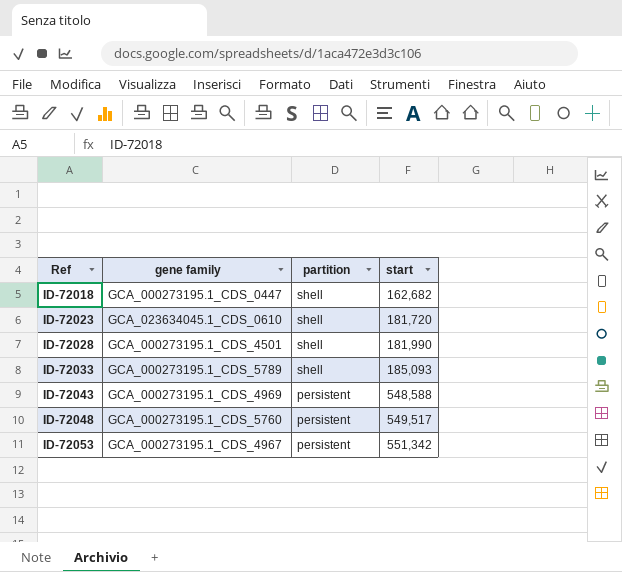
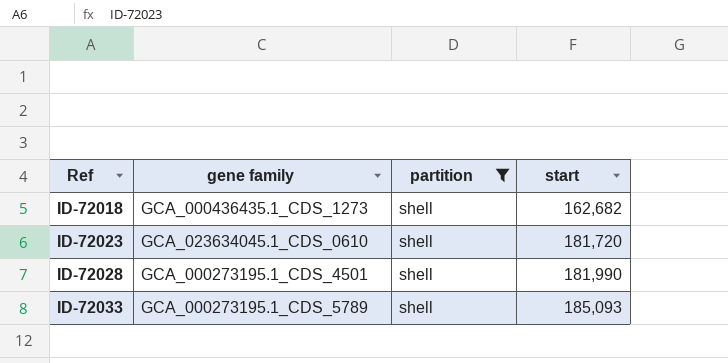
filter: none -> partition = shell
ID-72018 | gene family: GCA_000273195.1_CDS_0447 -> GCA_000436435.1_CDS_1273

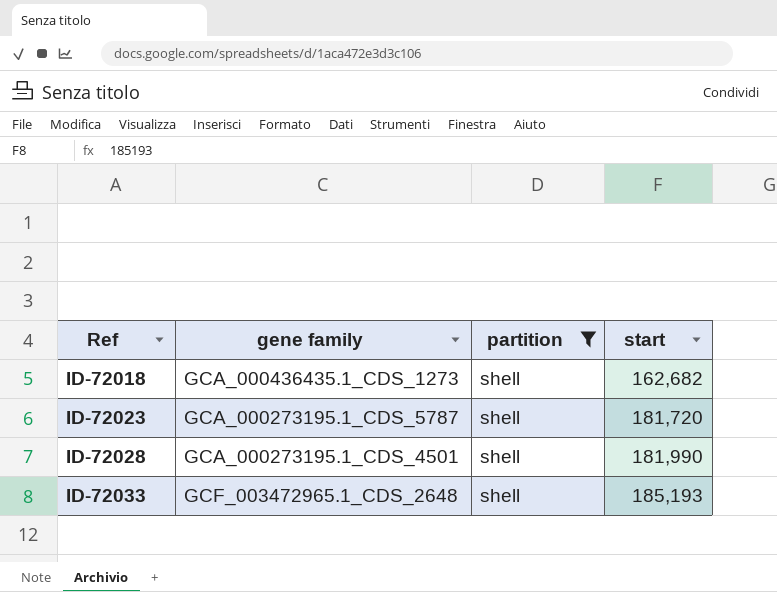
ID-72023 | gene family: GCA_023634045.1_CDS_0610 -> GCA_000273195.1_CDS_5787
ID-72033 | gene family: GCA_000273195.1_CDS_5789 -> GCF_003472965.1_CDS_2648
ID-72033 | start: 185,093 -> 185,193

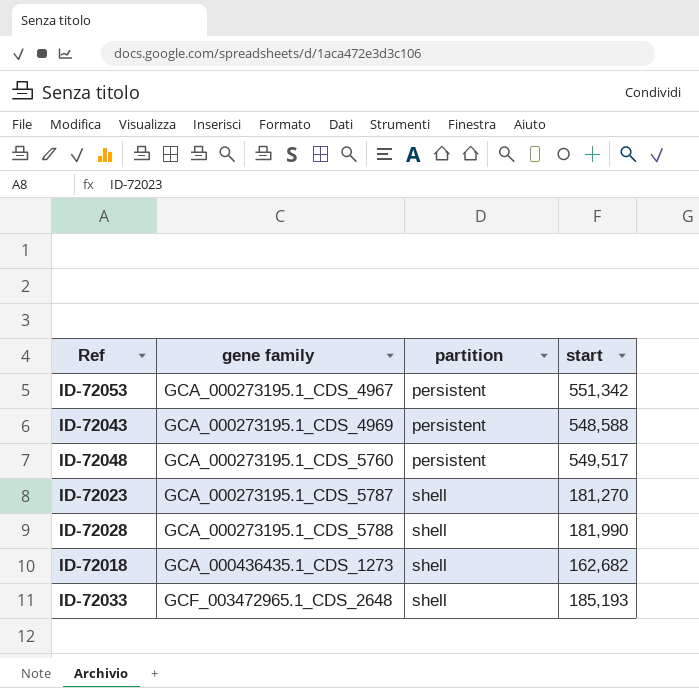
filter: partition = shell -> none
row order: Ref ascending -> gene family ascending
ID-72023 | start: 181,720 -> 181,270
ID-72028 | gene family: GCA_000273195.1_CDS_4501 -> GCA_000273195.1_CDS_5788

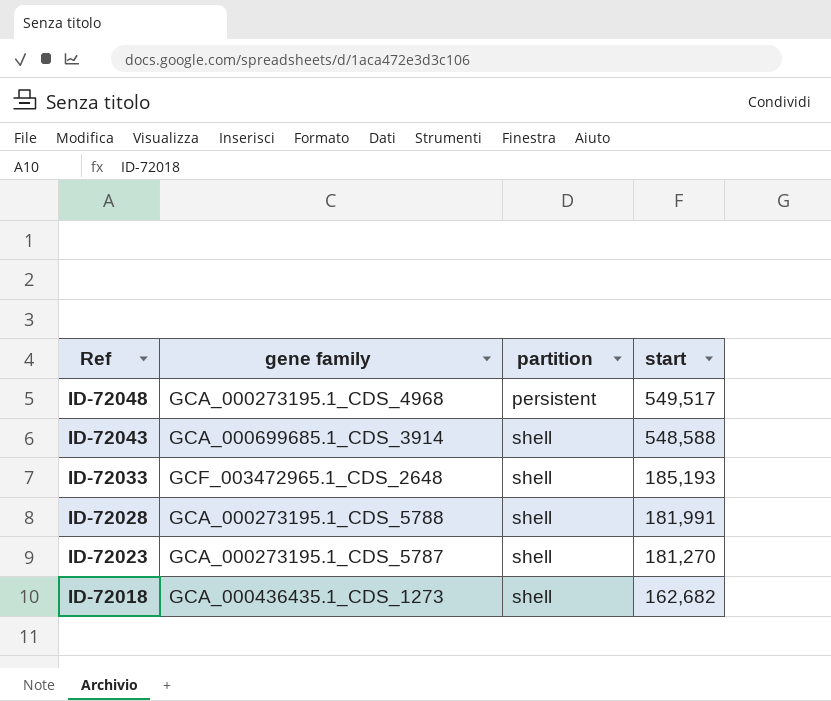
row order: gene family ascending -> Ref descending
row ID-72053: GCA_000273195.1_CDS_4967 | persistent | 551,342 -> none
ID-72048 | gene family: GCA_000273195.1_CDS_5760 -> GCA_000273195.1_CDS_4968
ID-72043 | gene family: GCA_000273195.1_CDS_4969 -> GCA_000699685.1_CDS_3914
ID-72043 | partition: persistent -> shell
ID-72028 | start: 181,990 -> 181,991

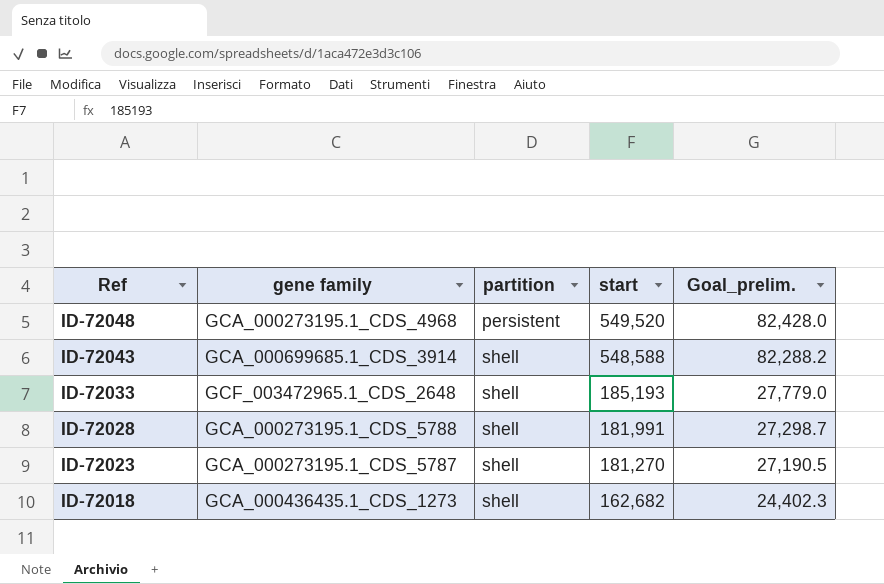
column Goal_prelim. | formula: none -> [start] * 0.15
ID-72048 | start: 549,517 -> 549,520

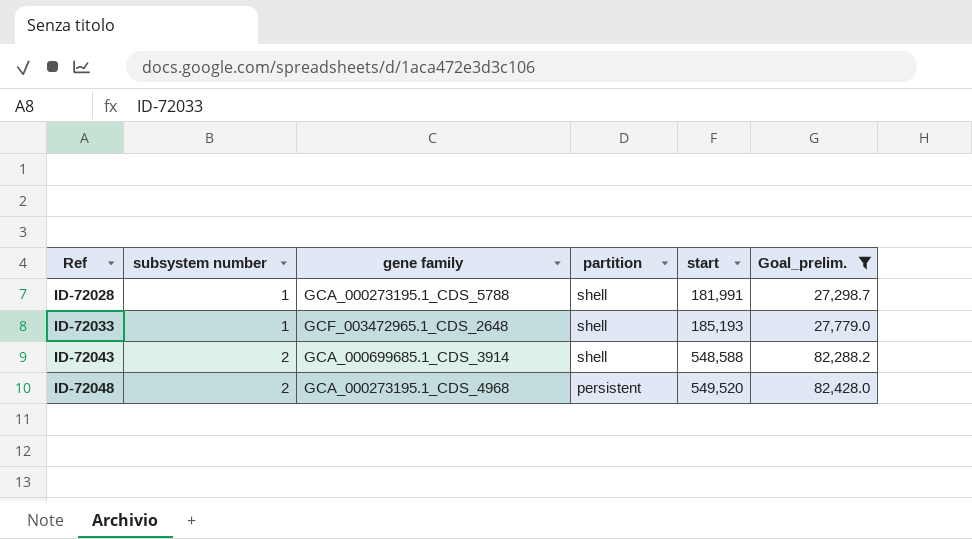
filter: none -> Goal_prelim. >= 27,298.7
row order: Ref descending -> Ref ascending
column subsystem number | position: none -> 2

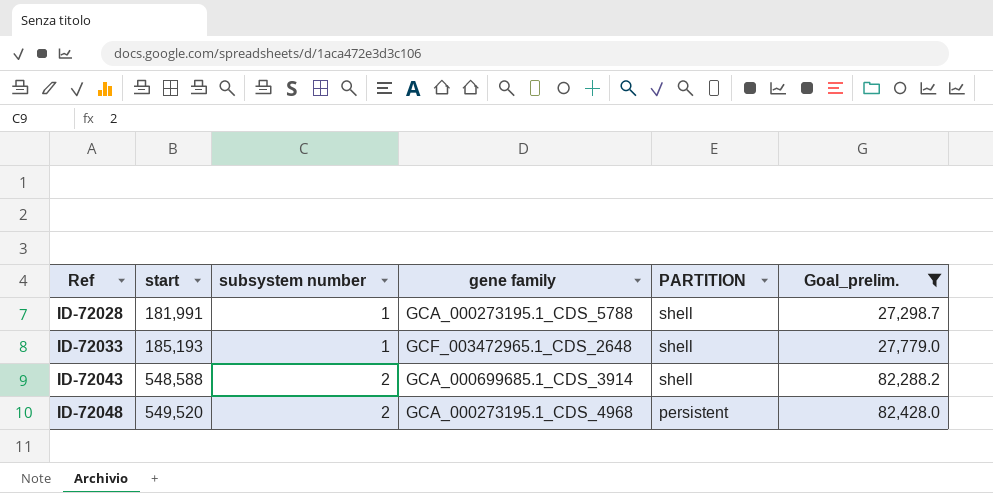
column start | position: 5 -> 2
column name: partition -> PARTITION

